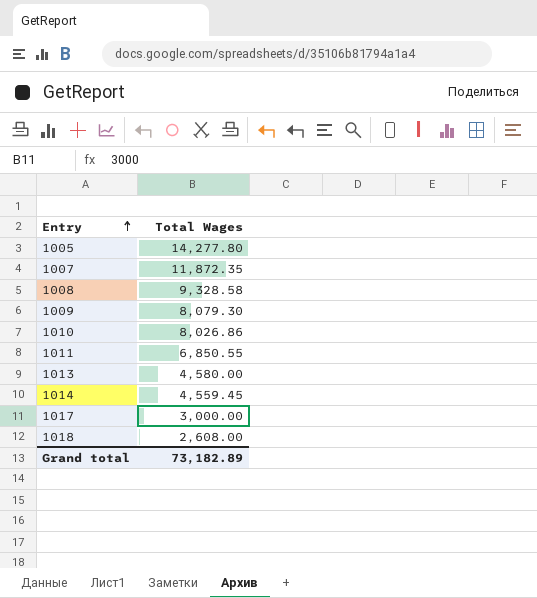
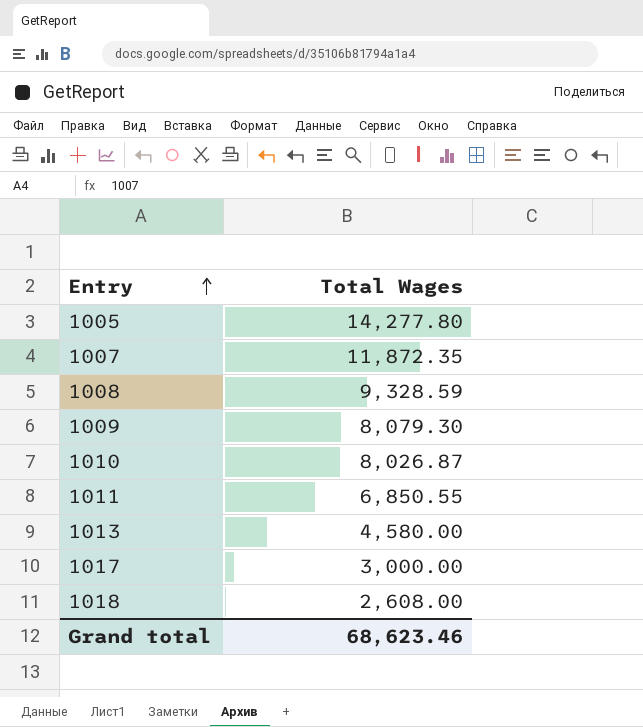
row 1014: 4,559.45 -> none
1008 | Total Wages: 9,328.58 -> 9,328.59
1010 | Total Wages: 8,026.86 -> 8,026.87
Grand total | Total Wages: 73,182.89 -> 68,623.46

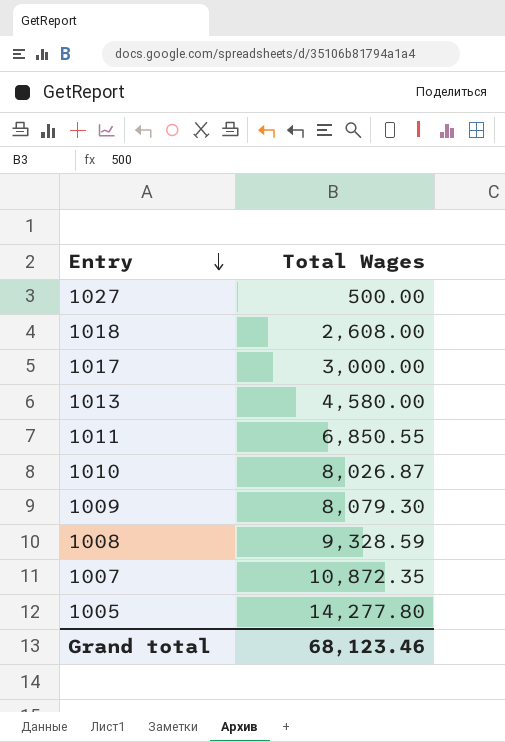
row order: Entry ascending -> Entry descending
row 1027: none -> 500.00
1007 | Total Wages: 11,872.35 -> 10,872.35
Grand total | Total Wages: 68,623.46 -> 68,123.46

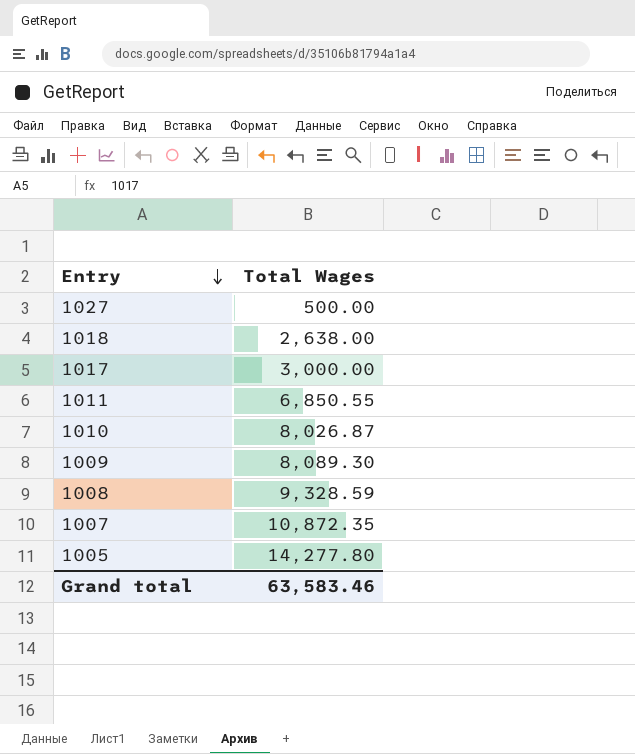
row 1013: 4,580.00 -> none
1018 | Total Wages: 2,608.00 -> 2,638.00
1009 | Total Wages: 8,079.30 -> 8,089.30
Grand total | Total Wages: 68,123.46 -> 63,583.46

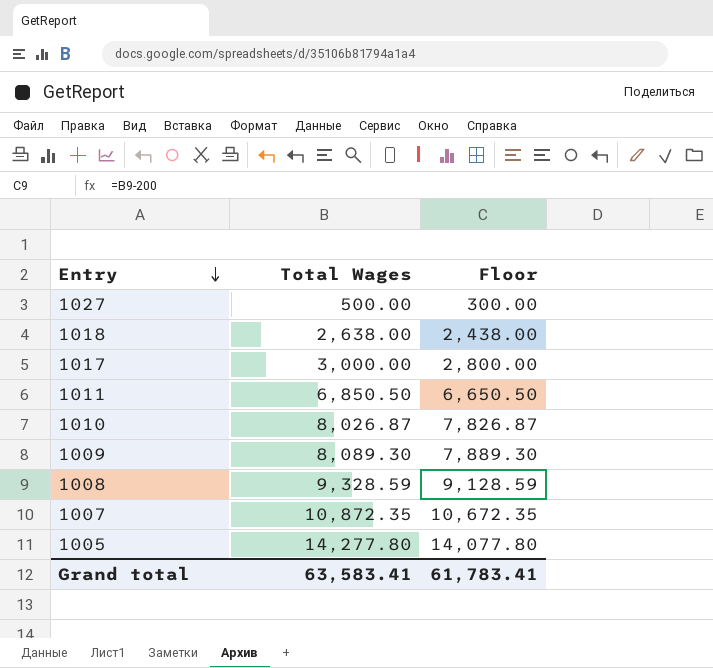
column Floor | formula: none -> [Total Wages] - 200
1011 | Total Wages: 6,850.55 -> 6,850.50
Grand total | Total Wages: 63,583.46 -> 63,583.41

